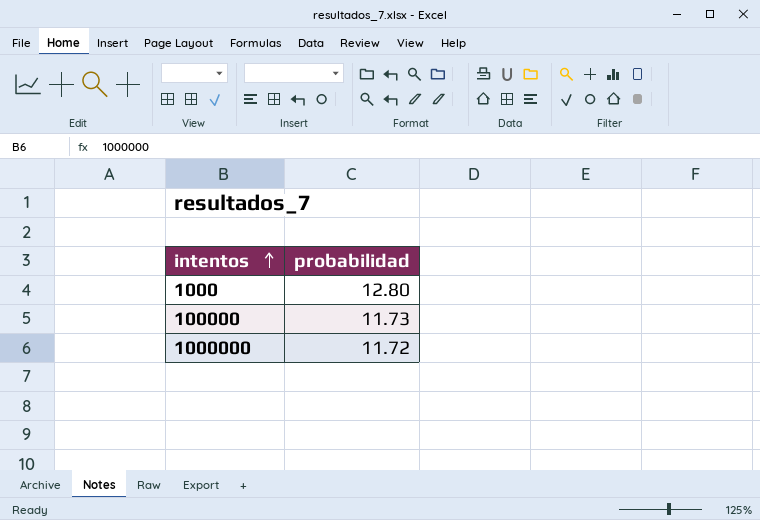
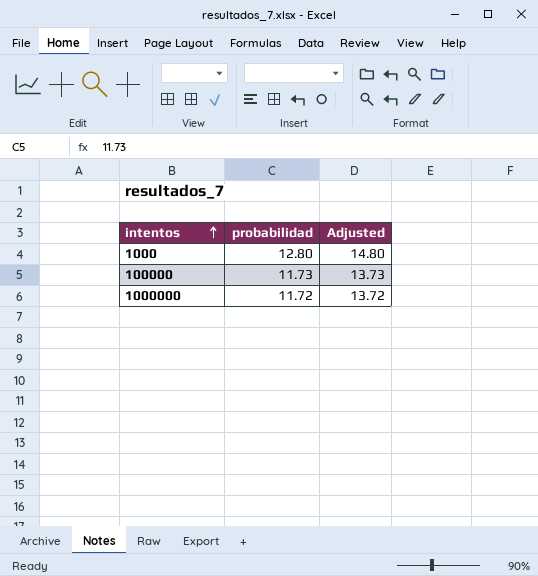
column Adjusted | formula: none -> [probabilidad] + 2

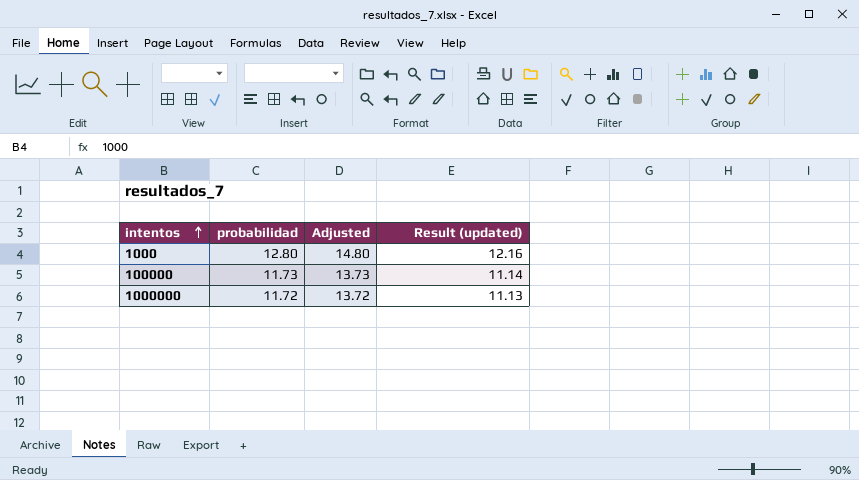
column Result (updated) | formula: none -> [probabilidad] * 0.95

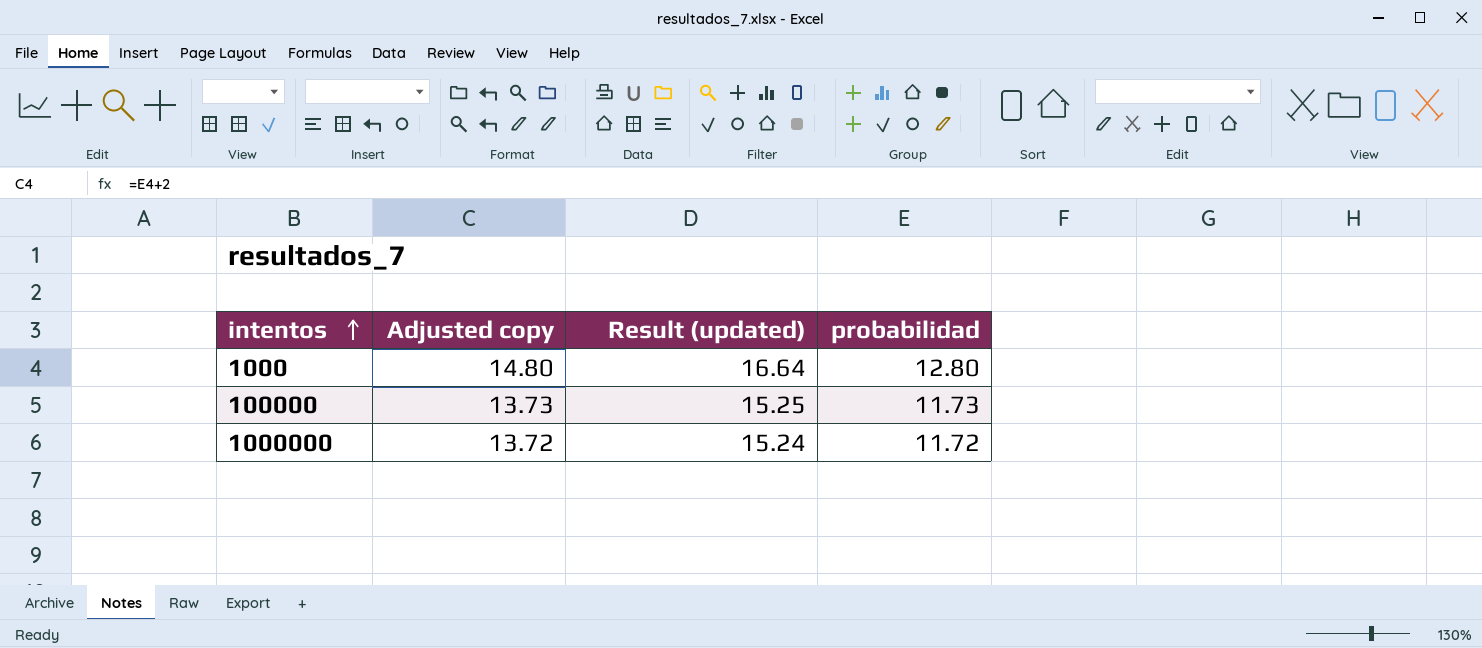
column name: Adjusted -> Adjusted copy
column Result (updated) | formula: [probabilidad] * 0.95 -> [probabilidad] * 1.3
column probabilidad | position: 2 -> 4

